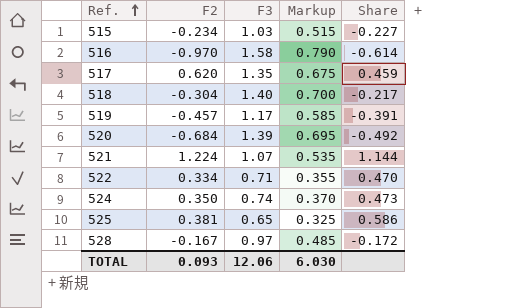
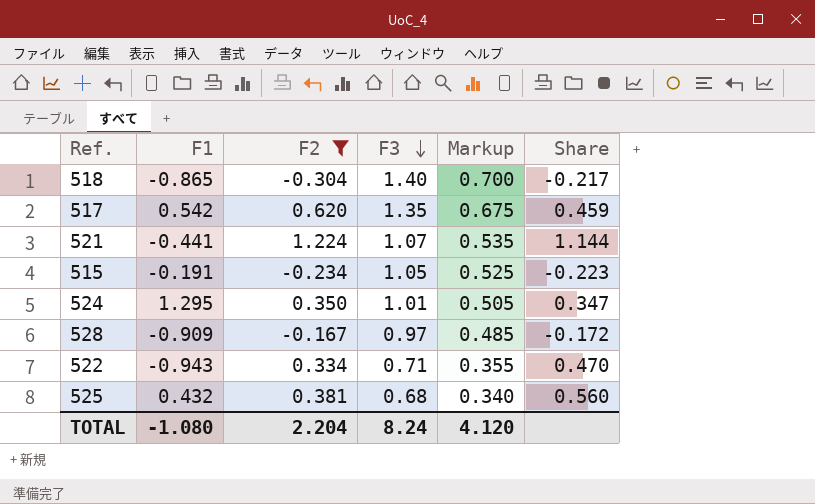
filter: none -> F2 >= -0.304
row order: Ref. ascending -> F3 descending
column F1 | position: none -> 2
515 | F3: 1.03 -> 1.05
515 | Markup: 0.515 -> 0.525
515 | Share: -0.227 -> -0.223
524 | F3: 0.74 -> 1.01
524 | Markup: 0.370 -> 0.505
524 | Share: 0.473 -> 0.347
525 | F3: 0.65 -> 0.68
525 | Markup: 0.325 -> 0.340
525 | Share: 0.586 -> 0.560
TOTAL | F2: 0.093 -> 2.204
TOTAL | F3: 12.06 -> 8.24
TOTAL | Markup: 6.030 -> 4.120

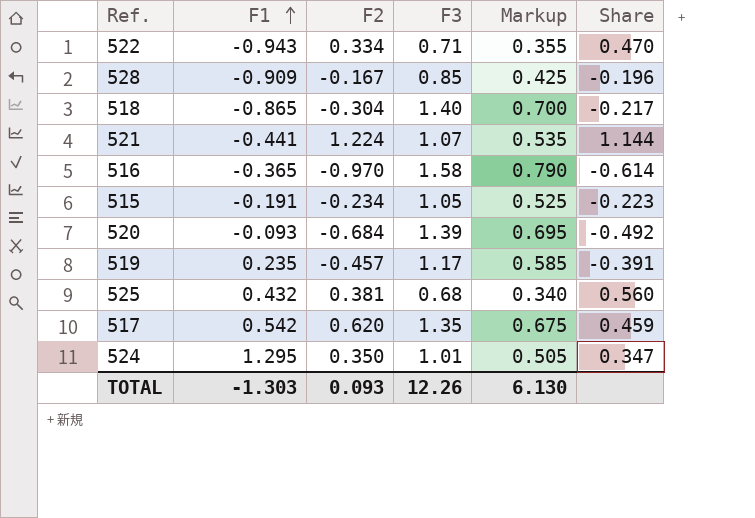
filter: F2 >= -0.304 -> none
row order: F3 descending -> F1 ascending
528 | F3: 0.97 -> 0.85
528 | Markup: 0.485 -> 0.425
528 | Share: -0.172 -> -0.196
TOTAL | F1: -1.080 -> -1.303
TOTAL | F2: 2.204 -> 0.093
TOTAL | F3: 8.24 -> 12.26
TOTAL | Markup: 4.120 -> 6.130

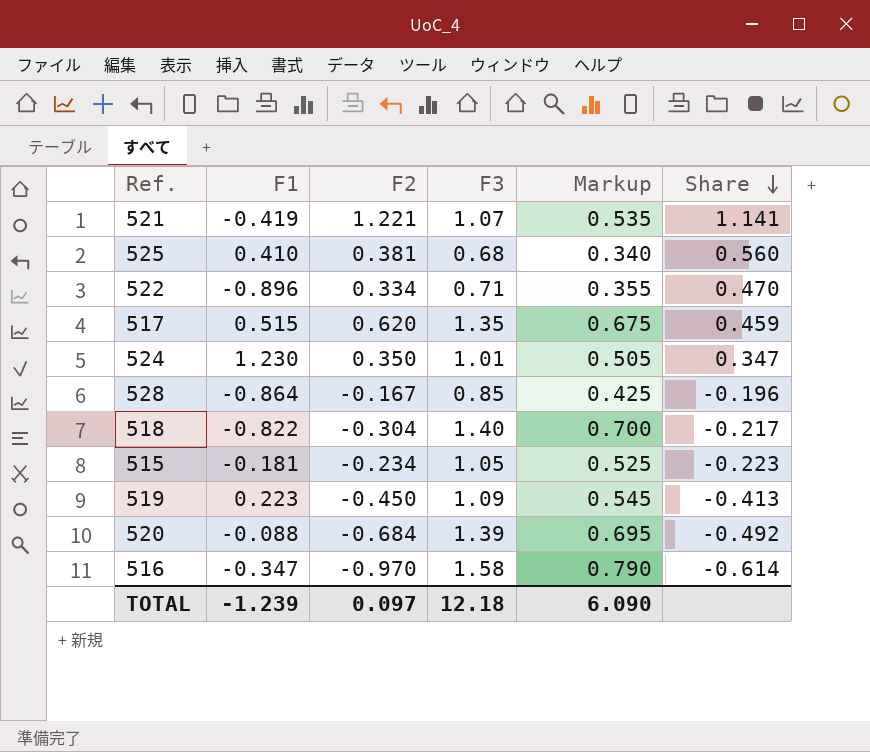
row order: F1 ascending -> Share descending
521 | F1: -0.441 -> -0.419
521 | F2: 1.224 -> 1.221
521 | Share: 1.144 -> 1.141
525 | F1: 0.432 -> 0.410
522 | F1: -0.943 -> -0.896
517 | F1: 0.542 -> 0.515
524 | F1: 1.295 -> 1.230
528 | F1: -0.909 -> -0.864
518 | F1: -0.865 -> -0.822
515 | F1: -0.191 -> -0.181
519 | F1: 0.235 -> 0.223
519 | F2: -0.457 -> -0.450
519 | F3: 1.17 -> 1.09
519 | Markup: 0.585 -> 0.545
519 | Share: -0.391 -> -0.413
520 | F1: -0.093 -> -0.088
516 | F1: -0.365 -> -0.347
TOTAL | F1: -1.303 -> -1.239
TOTAL | F2: 0.093 -> 0.097
TOTAL | F3: 12.26 -> 12.18
TOTAL | Markup: 6.130 -> 6.090

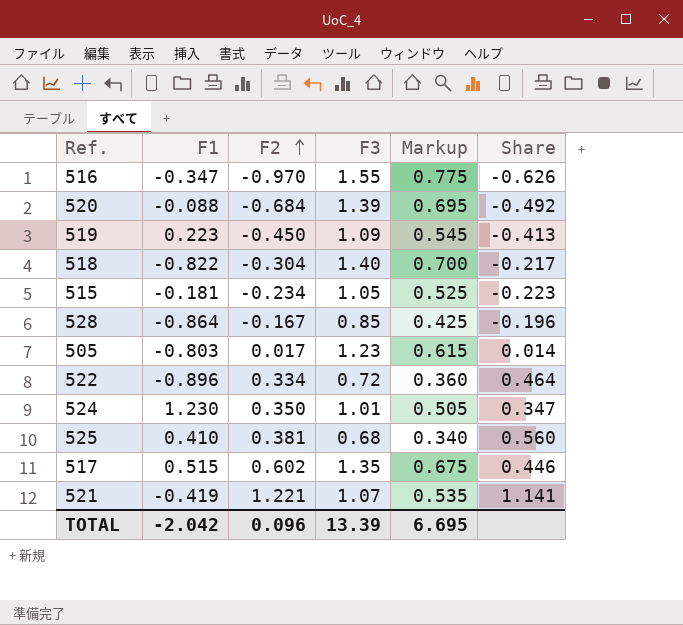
row order: Share descending -> F2 ascending
516 | F3: 1.58 -> 1.55
516 | Markup: 0.790 -> 0.775
516 | Share: -0.614 -> -0.626
row 505: none -> -0.803 | 0.017 | 1.23 | 0.615 | 0.014
522 | F3: 0.71 -> 0.72
522 | Markup: 0.355 -> 0.360
522 | Share: 0.470 -> 0.464
517 | F2: 0.620 -> 0.602
517 | Share: 0.459 -> 0.446
TOTAL | F1: -1.239 -> -2.042
TOTAL | F2: 0.097 -> 0.096
TOTAL | F3: 12.18 -> 13.39
TOTAL | Markup: 6.090 -> 6.695

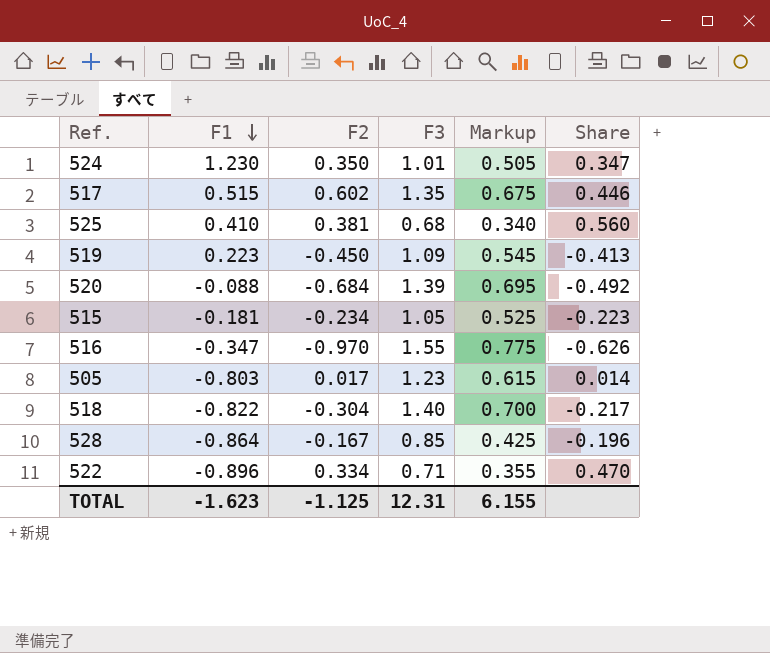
row order: F2 ascending -> F1 descending
row 521: -0.419 | 1.221 | 1.07 | 0.535 | 1.141 -> none
522 | F3: 0.72 -> 0.71
522 | Markup: 0.360 -> 0.355
522 | Share: 0.464 -> 0.470
TOTAL | F1: -2.042 -> -1.623
TOTAL | F2: 0.096 -> -1.125
TOTAL | F3: 13.39 -> 12.31
TOTAL | Markup: 6.695 -> 6.155

